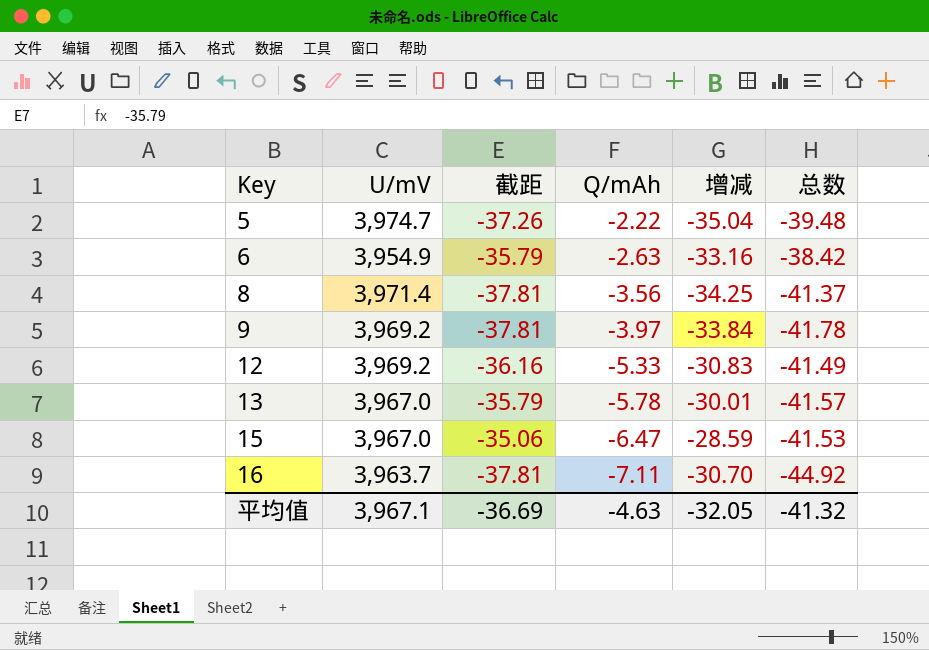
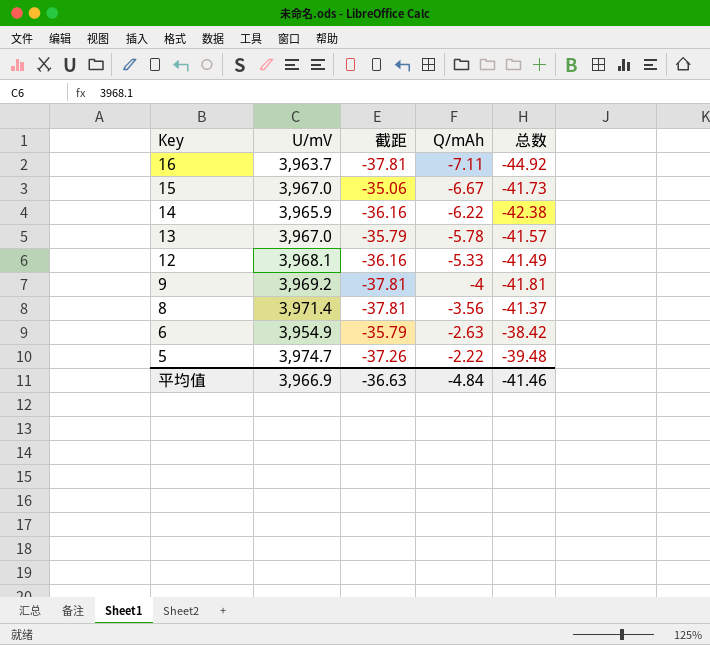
row order: Key ascending -> Key descending
column 增减 | formula: [截距] - [Q/mAh] -> none
15 | Q/mAh: -6.47 -> -6.67
15 | 总数: -41.53 -> -41.73
row 14: none -> 3,965.9 | -36.16 | -6.22 | -42.38
12 | U/mV: 3,969.2 -> 3,968.1
9 | Q/mAh: -3.97 -> -4
9 | 总数: -41.78 -> -41.81
平均值 | U/mV: 3,967.1 -> 3,966.9
平均值 | 截距: -36.69 -> -36.63
平均值 | Q/mAh: -4.63 -> -4.84
平均值 | 总数: -41.32 -> -41.46

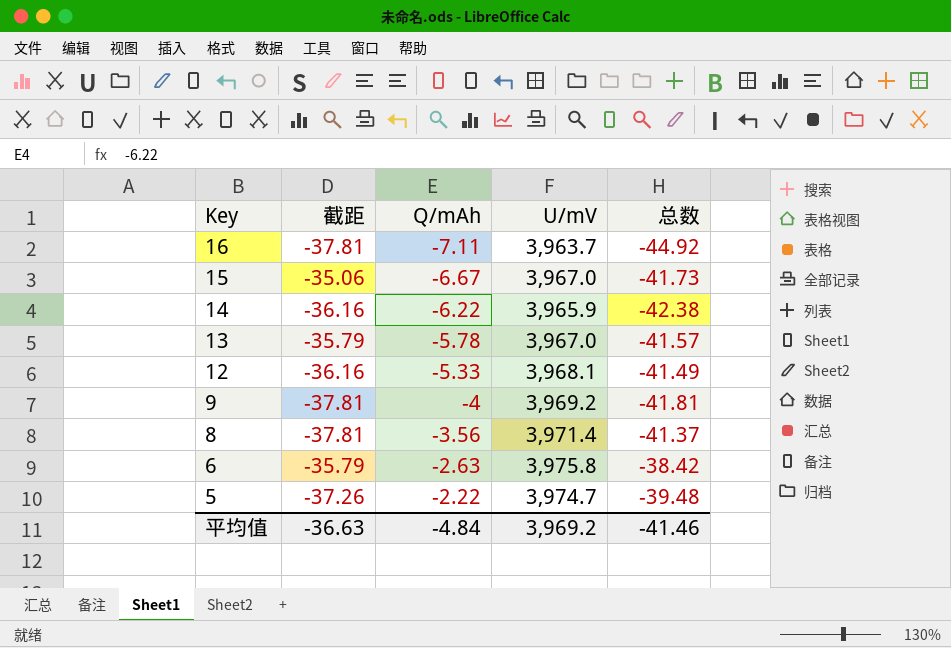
column U/mV | position: 2 -> 4
6 | U/mV: 3,954.9 -> 3,975.8
平均值 | U/mV: 3,966.9 -> 3,969.2

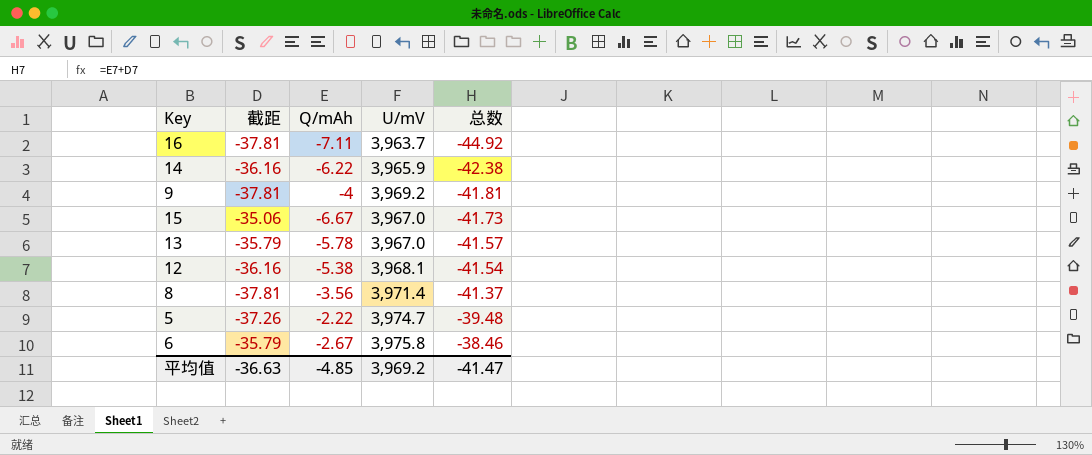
row order: Key descending -> 总数 ascending
12 | Q/mAh: -5.33 -> -5.38
12 | 总数: -41.49 -> -41.54
6 | Q/mAh: -2.63 -> -2.67
6 | 总数: -38.42 -> -38.46
平均值 | Q/mAh: -4.84 -> -4.85
平均值 | 总数: -41.46 -> -41.47

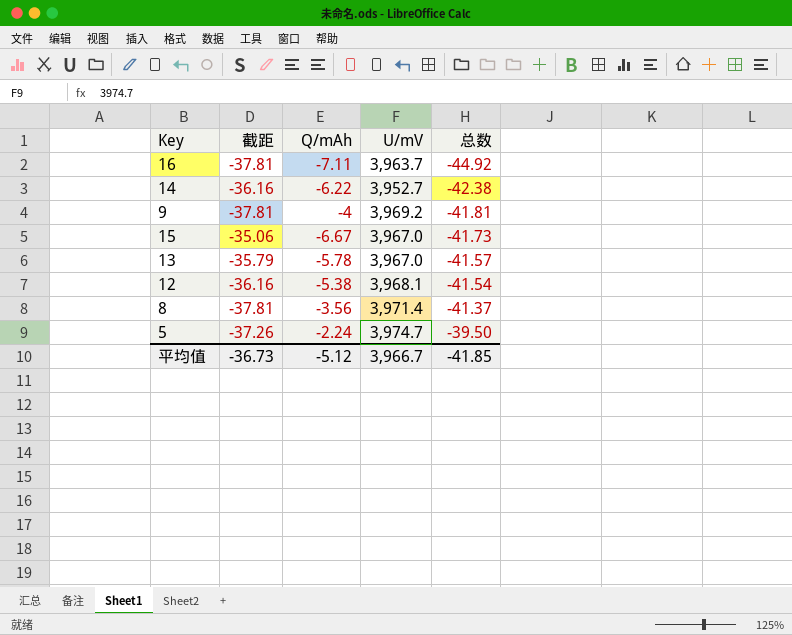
row 6: -35.79 | -2.67 | 3,975.8 | -38.46 -> none
14 | U/mV: 3,965.9 -> 3,952.7
5 | Q/mAh: -2.22 -> -2.24
5 | 总数: -39.48 -> -39.50
平均值 | 截距: -36.63 -> -36.73
平均值 | Q/mAh: -4.85 -> -5.12
平均值 | U/mV: 3,969.2 -> 3,966.7
平均值 | 总数: -41.47 -> -41.85

